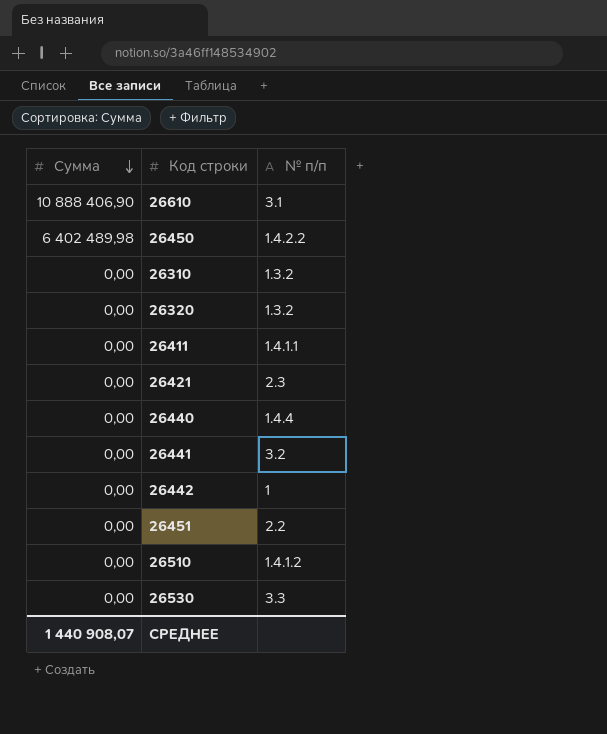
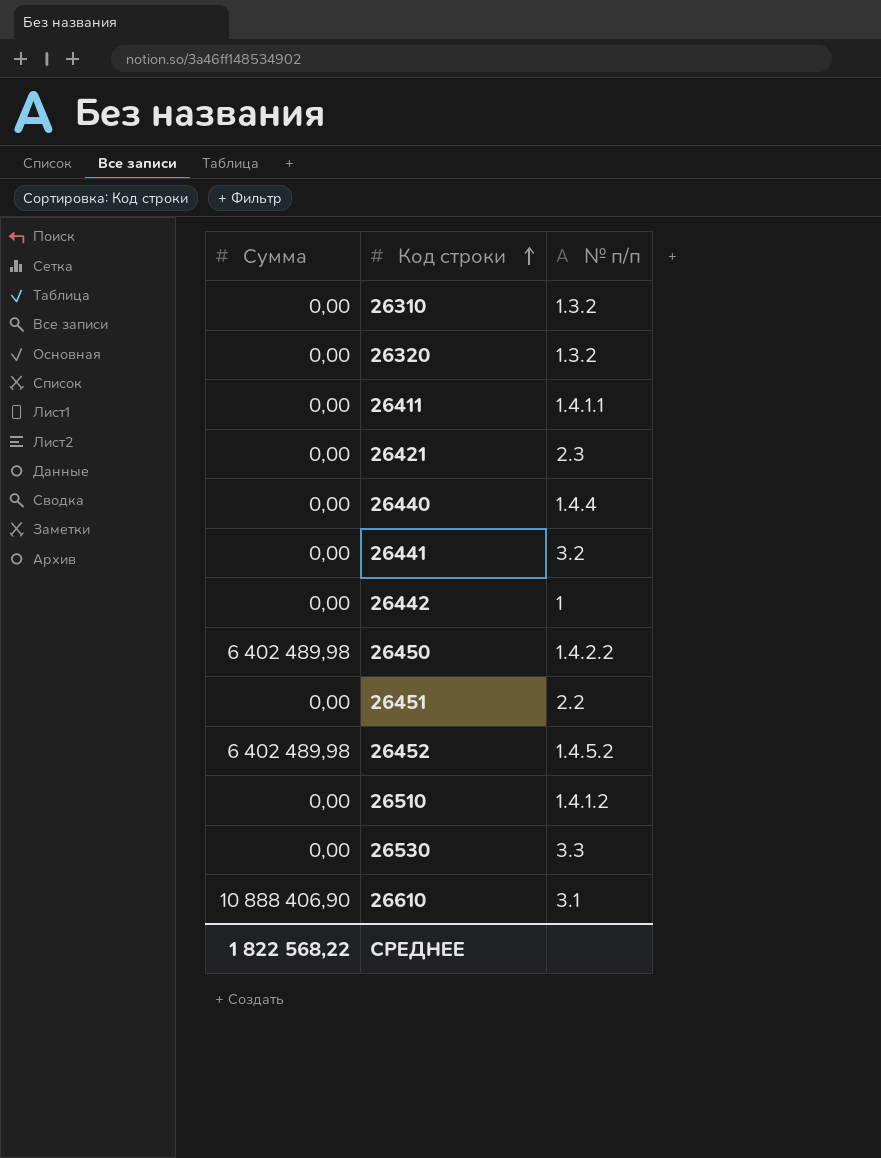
row order: Сумма descending -> Код строки ascending
row 26452: none -> 6 402 489,98 | 1.4.5.2
СРЕДНЕЕ | Сумма: 1 440 908,07 -> 1 822 568,22

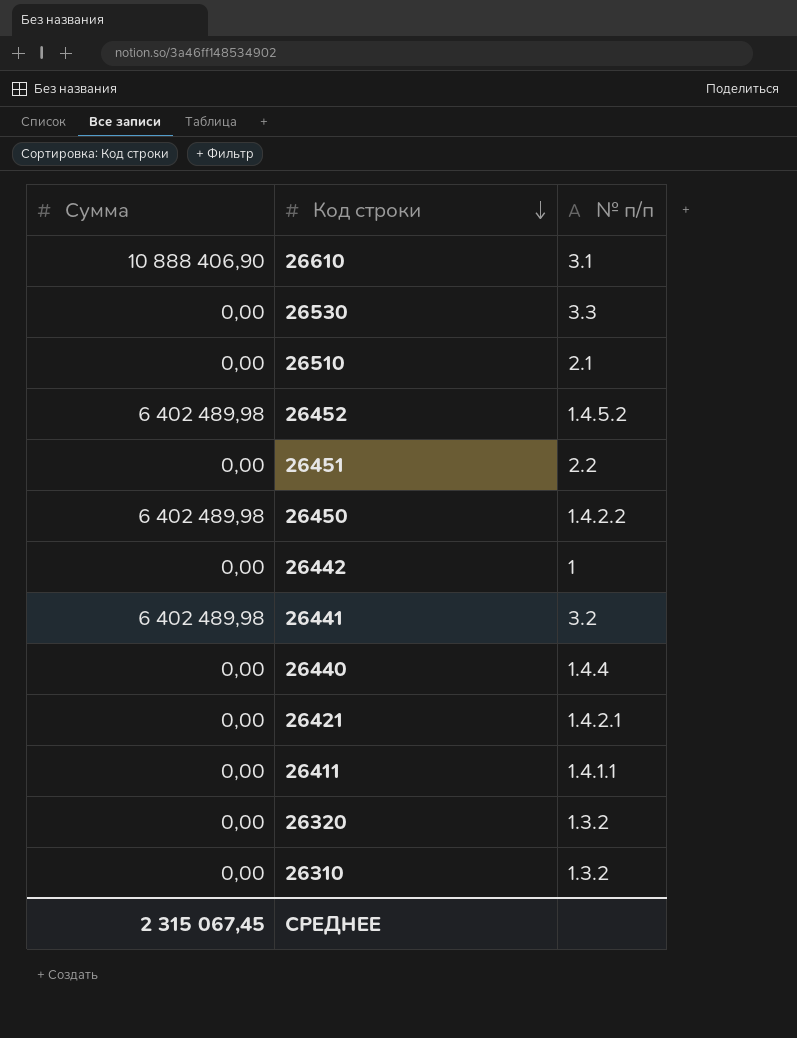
row order: Код строки ascending -> Код строки descending
26510 | № п/п: 1.4.1.2 -> 2.1
26441 | Сумма: 0,00 -> 6 402 489,98
26421 | № п/п: 2.3 -> 1.4.2.1
СРЕДНЕЕ | Сумма: 1 822 568,22 -> 2 315 067,45

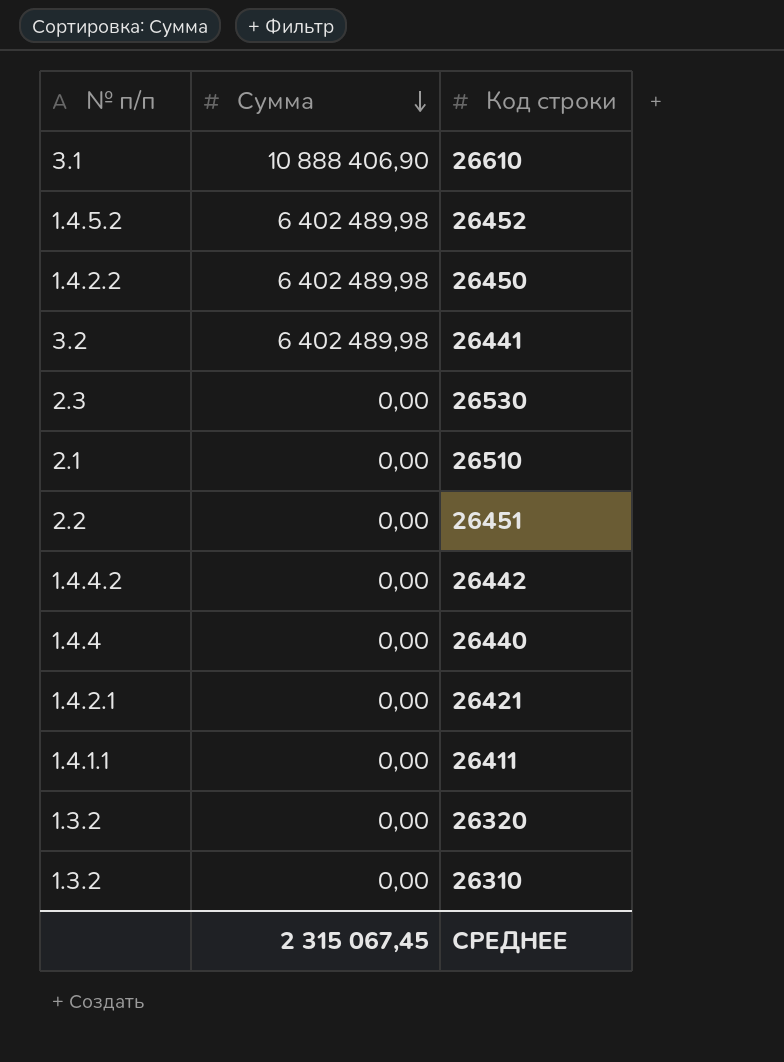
row order: Код строки descending -> Сумма descending
column № п/п | position: 3 -> 1
26530 | № п/п: 3.3 -> 2.3
26442 | № п/п: 1 -> 1.4.4.2

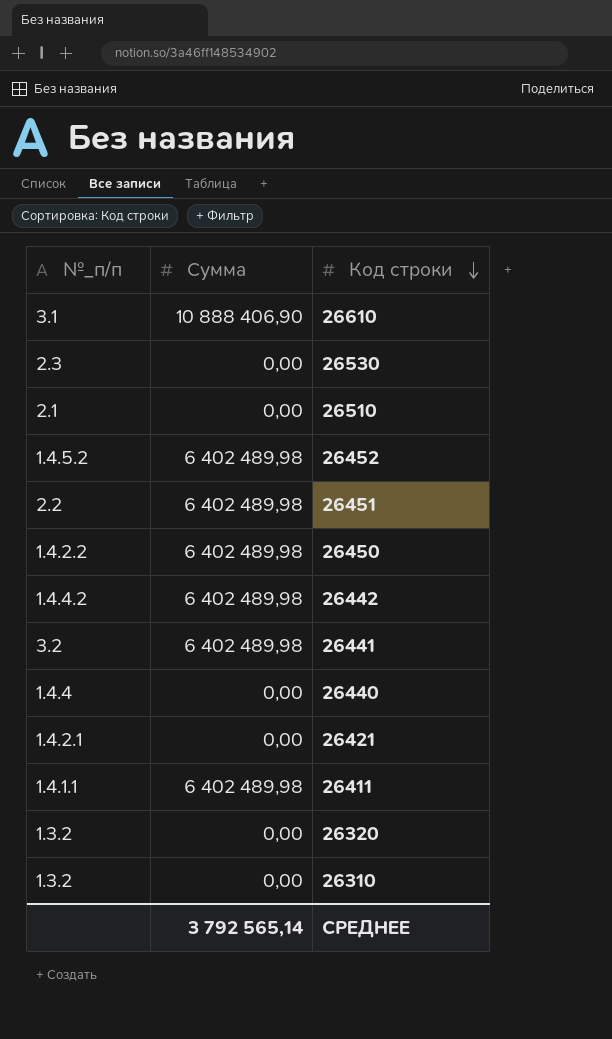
row order: Сумма descending -> Код строки descending
column name: № п/п -> №_п/п
26451 | Сумма: 0,00 -> 6 402 489,98
26442 | Сумма: 0,00 -> 6 402 489,98
26411 | Сумма: 0,00 -> 6 402 489,98
СРЕДНЕЕ | Сумма: 2 315 067,45 -> 3 792 565,14

